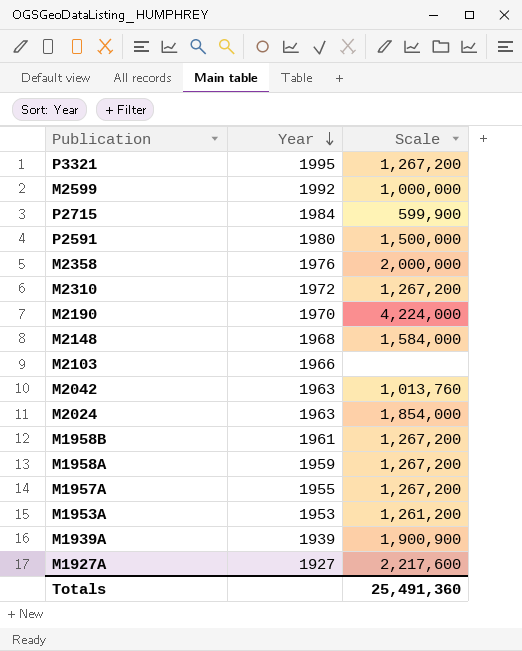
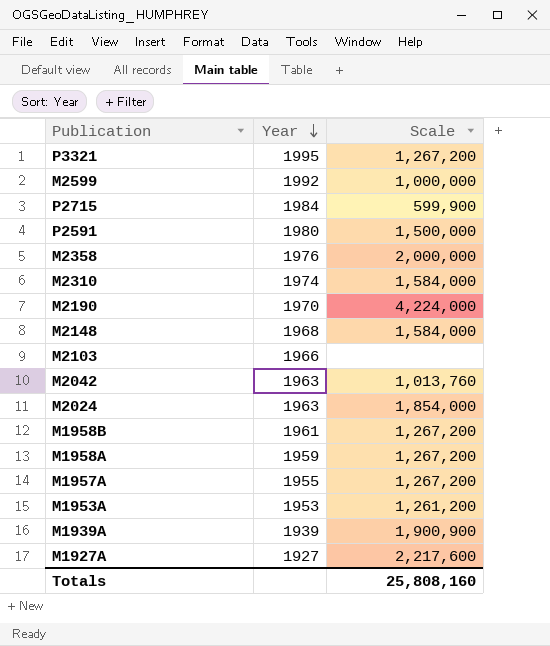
M2310 | Year: 1972 -> 1974
M2310 | Scale: 1,267,200 -> 1,584,000
Totals | Scale: 25,491,360 -> 25,808,160

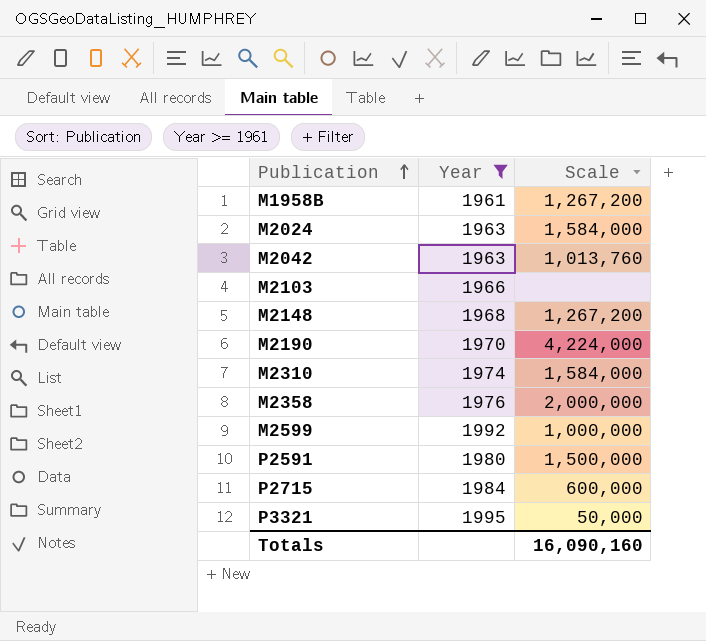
filter: none -> Year >= 1961
row order: Year descending -> Publication ascending
M2024 | Scale: 1,854,000 -> 1,584,000
M2148 | Scale: 1,584,000 -> 1,267,200
P2715 | Scale: 599,900 -> 600,000
P3321 | Scale: 1,267,200 -> 50,000
Totals | Scale: 25,808,160 -> 16,090,160

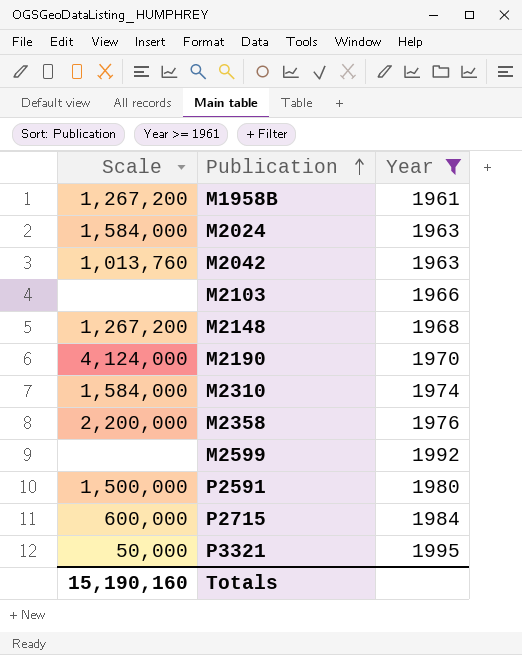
column Scale | position: 3 -> 1
M2190 | Scale: 4,224,000 -> 4,124,000
M2358 | Scale: 2,000,000 -> 2,200,000
M2599 | Scale: 1,000,000 -> none
Totals | Scale: 16,090,160 -> 15,190,160

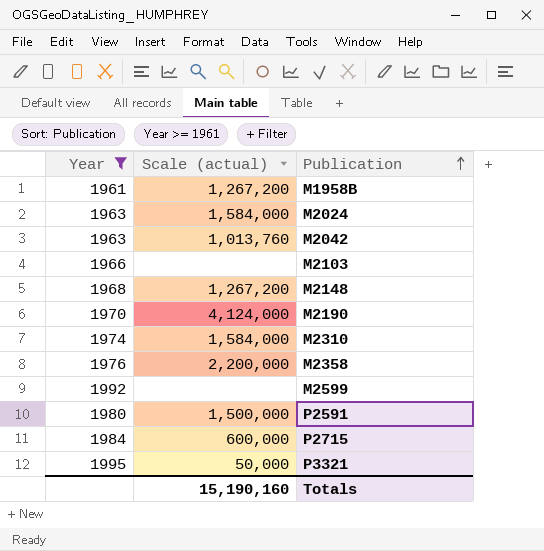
column Year | position: 3 -> 1
column name: Scale -> Scale (actual)

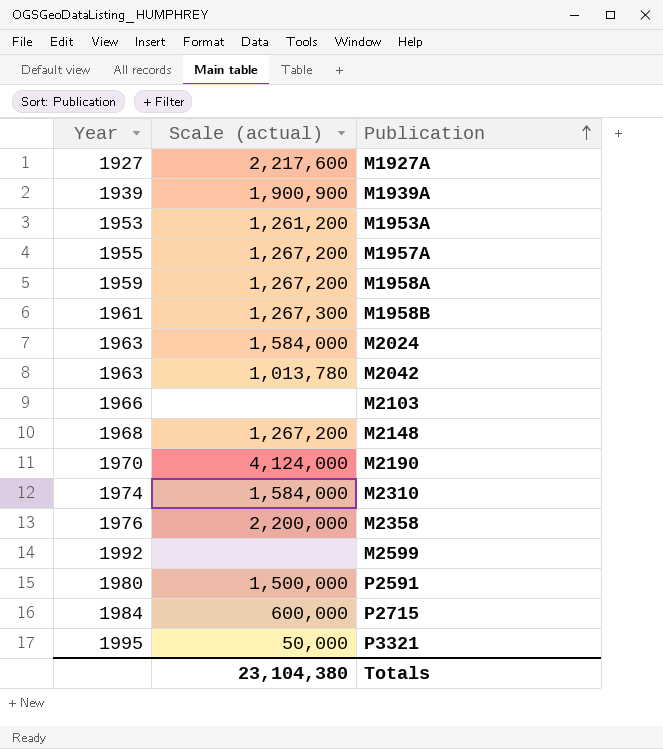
filter: Year >= 1961 -> none
M1958B | Scale (actual): 1,267,200 -> 1,267,300
M2042 | Scale (actual): 1,013,760 -> 1,013,780
Totals | Scale (actual): 15,190,160 -> 23,104,380

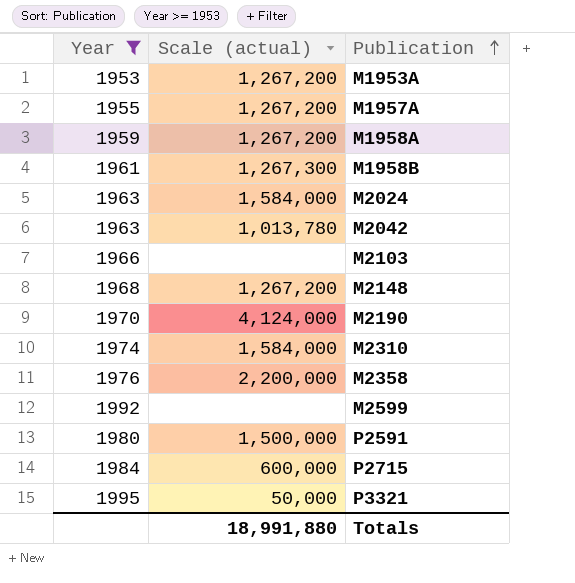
filter: none -> Year >= 1953
M1953A | Scale (actual): 1,261,200 -> 1,267,200
Totals | Scale (actual): 23,104,380 -> 18,991,880

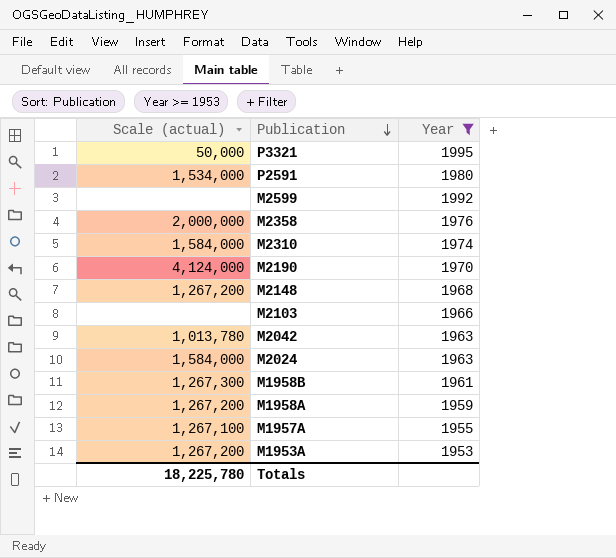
row order: Publication ascending -> Publication descending
column Year | position: 1 -> 3
row P2715: 1984 | 600,000 -> none
P2591 | Scale (actual): 1,500,000 -> 1,534,000
M2358 | Scale (actual): 2,200,000 -> 2,000,000
M1957A | Scale (actual): 1,267,200 -> 1,267,100
Totals | Scale (actual): 18,991,880 -> 18,225,780

